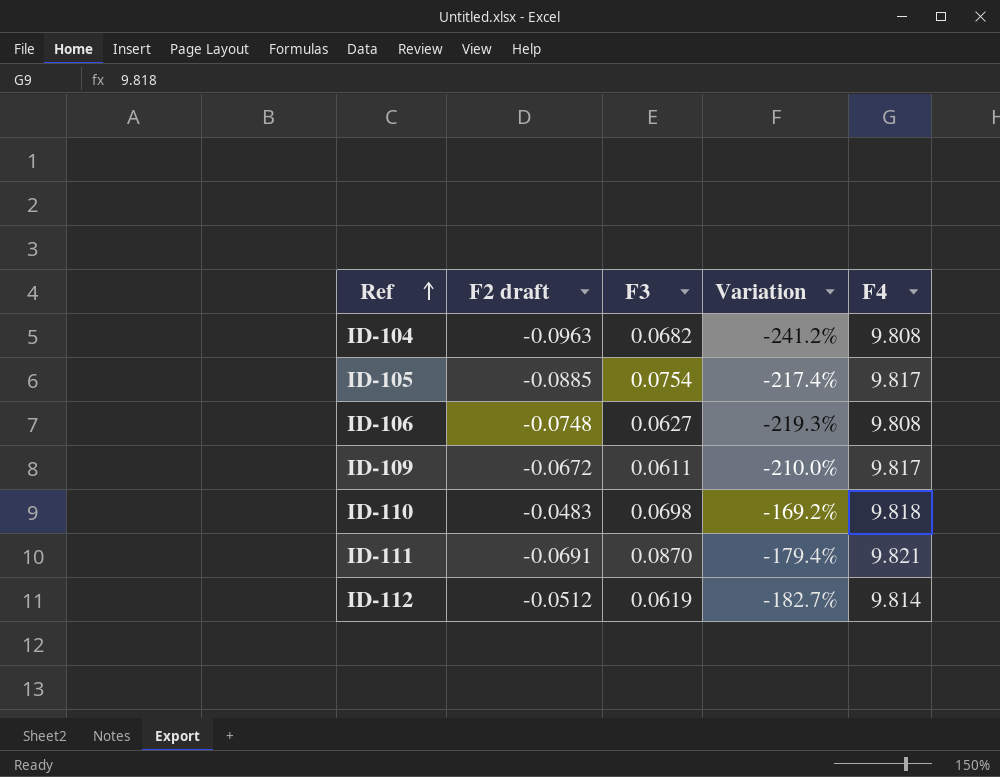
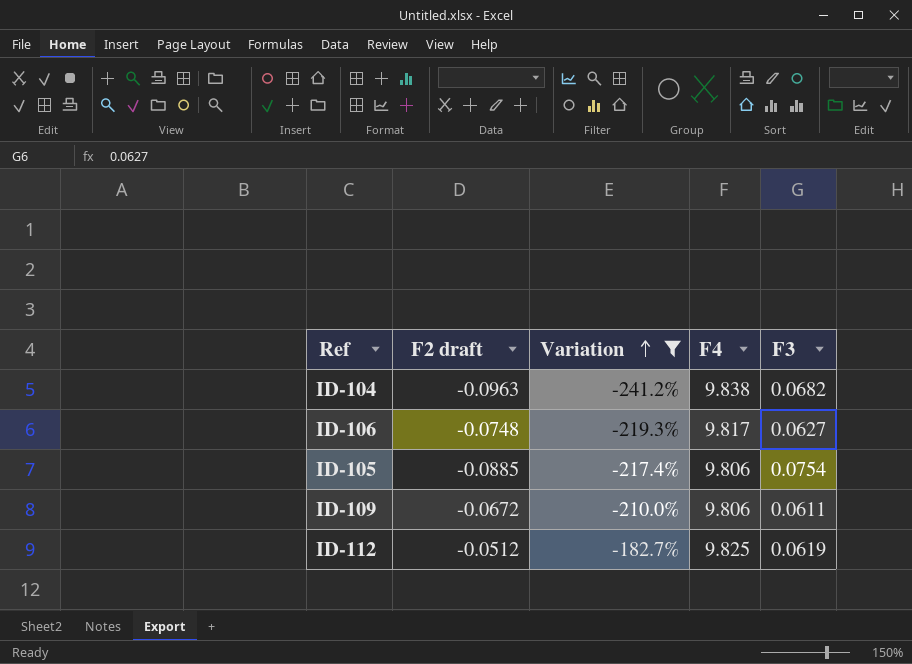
filter: none -> Variation <= -182.7%
row order: Ref ascending -> Variation ascending
column F3 | position: 3 -> 5
ID-104 | F4: 9.808 -> 9.838
ID-106 | F4: 9.808 -> 9.817
ID-105 | F4: 9.817 -> 9.806
ID-109 | F4: 9.817 -> 9.806
ID-112 | F4: 9.814 -> 9.825

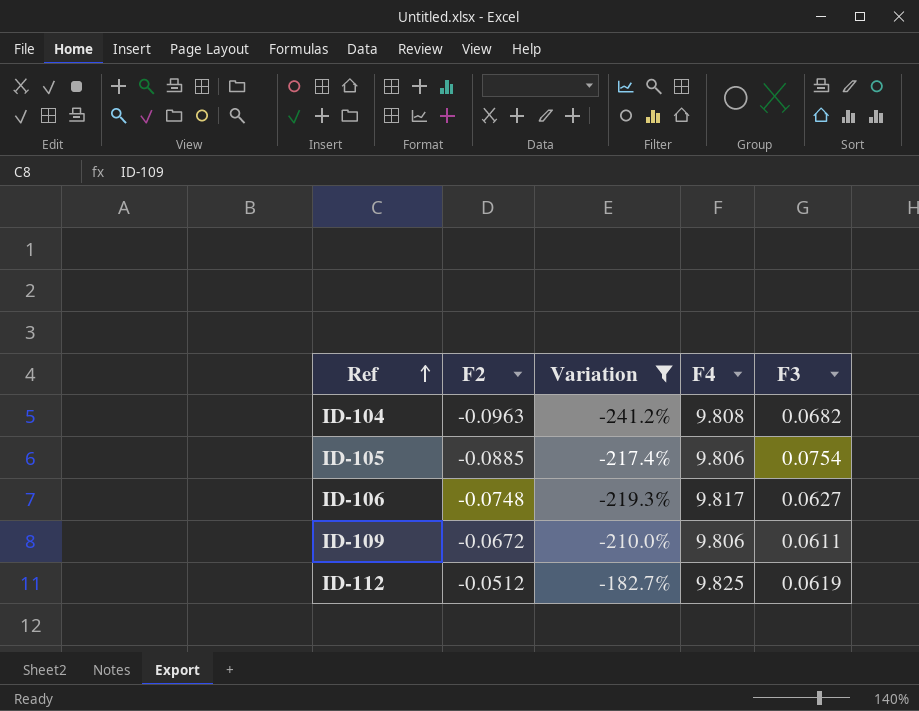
row order: Variation ascending -> Ref ascending
column name: F2 draft -> F2
ID-104 | F4: 9.838 -> 9.808

